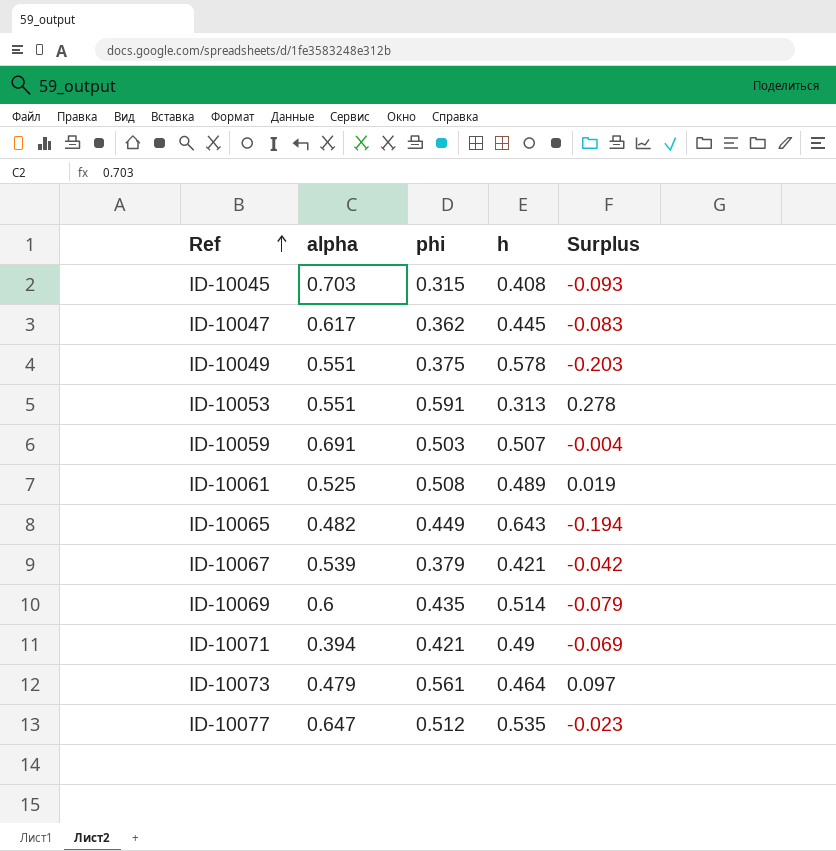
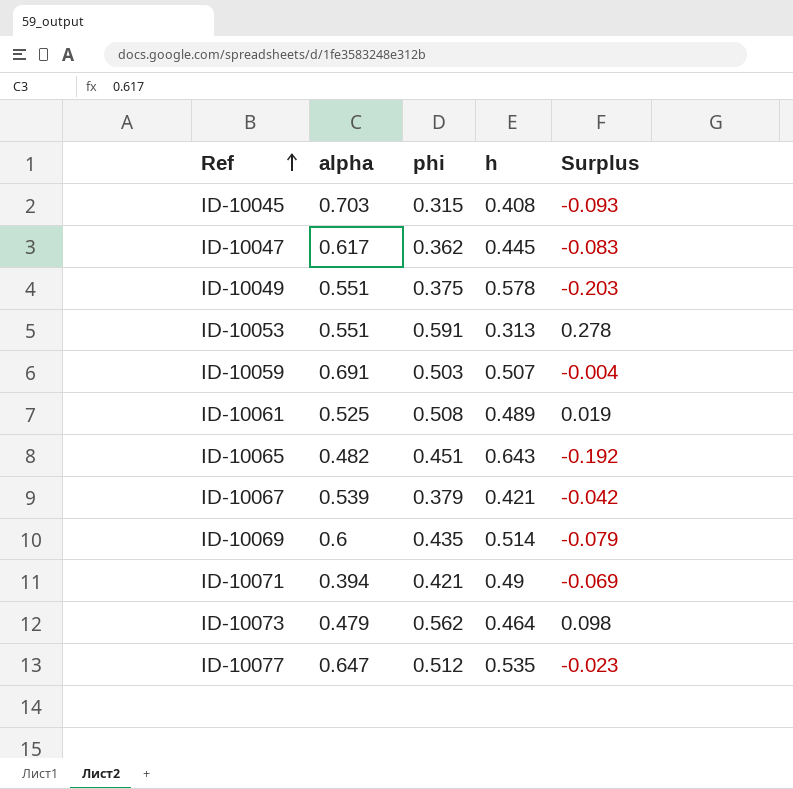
ID-10065 | phi: 0.449 -> 0.451
ID-10065 | Surplus: -0.194 -> -0.192
ID-10073 | phi: 0.561 -> 0.562
ID-10073 | Surplus: 0.097 -> 0.098

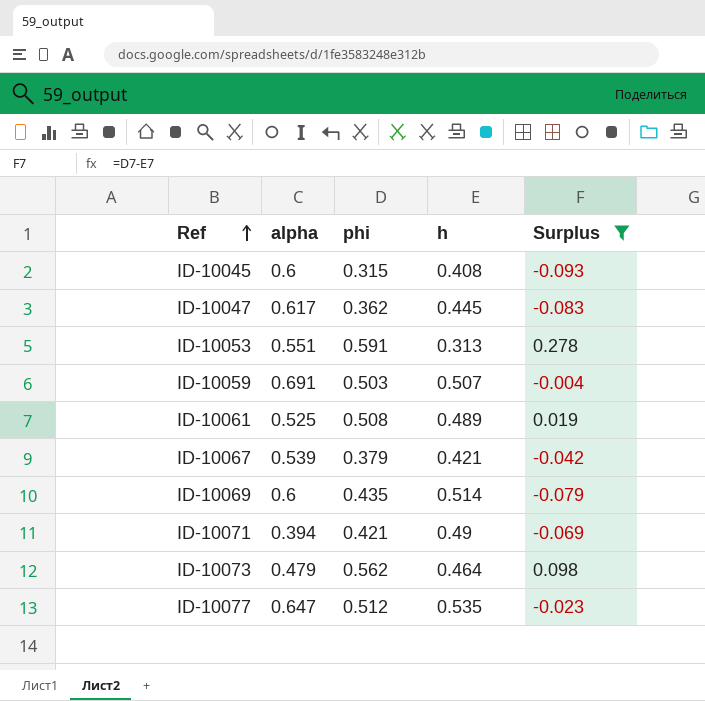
filter: none -> Surplus >= -0.093
ID-10045 | alpha: 0.703 -> 0.6

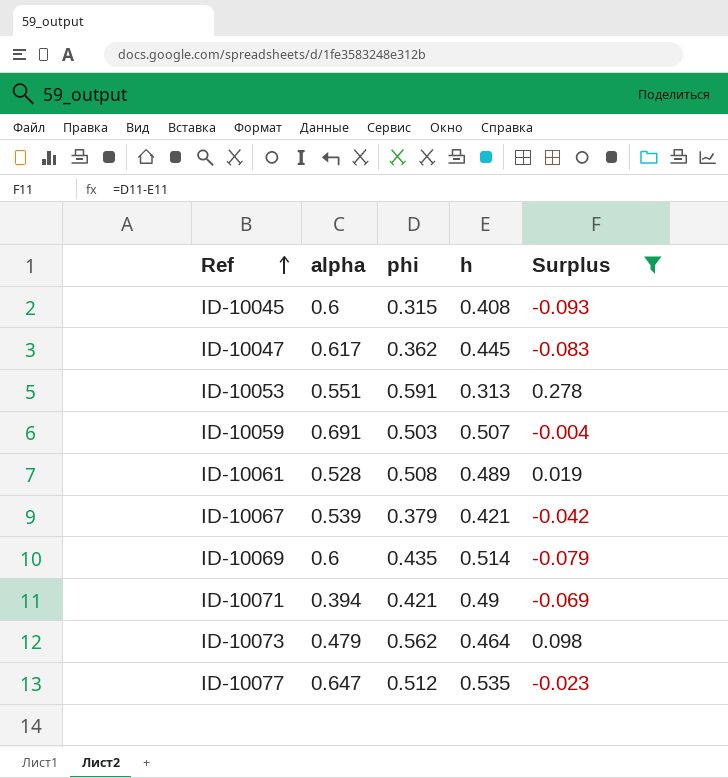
ID-10061 | alpha: 0.525 -> 0.528

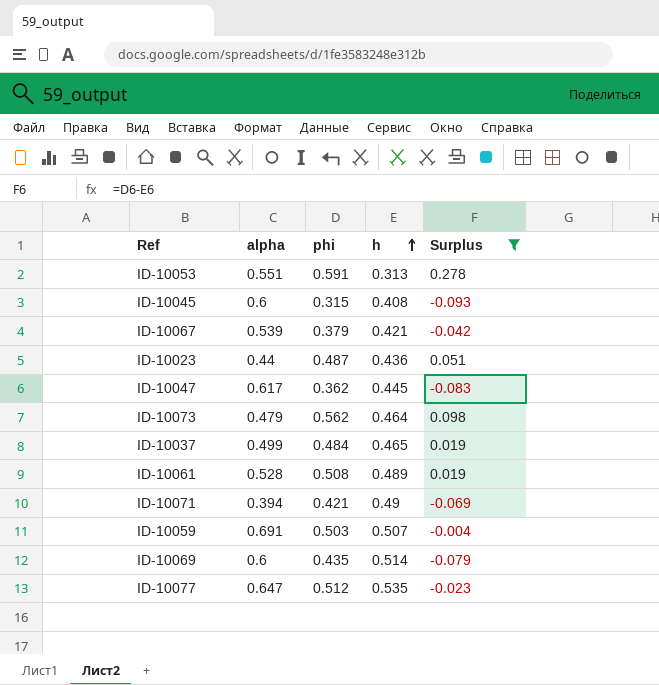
row order: Ref ascending -> h ascending
row ID-10023: none -> 0.44 | 0.487 | 0.436 | 0.051
row ID-10037: none -> 0.499 | 0.484 | 0.465 | 0.019

